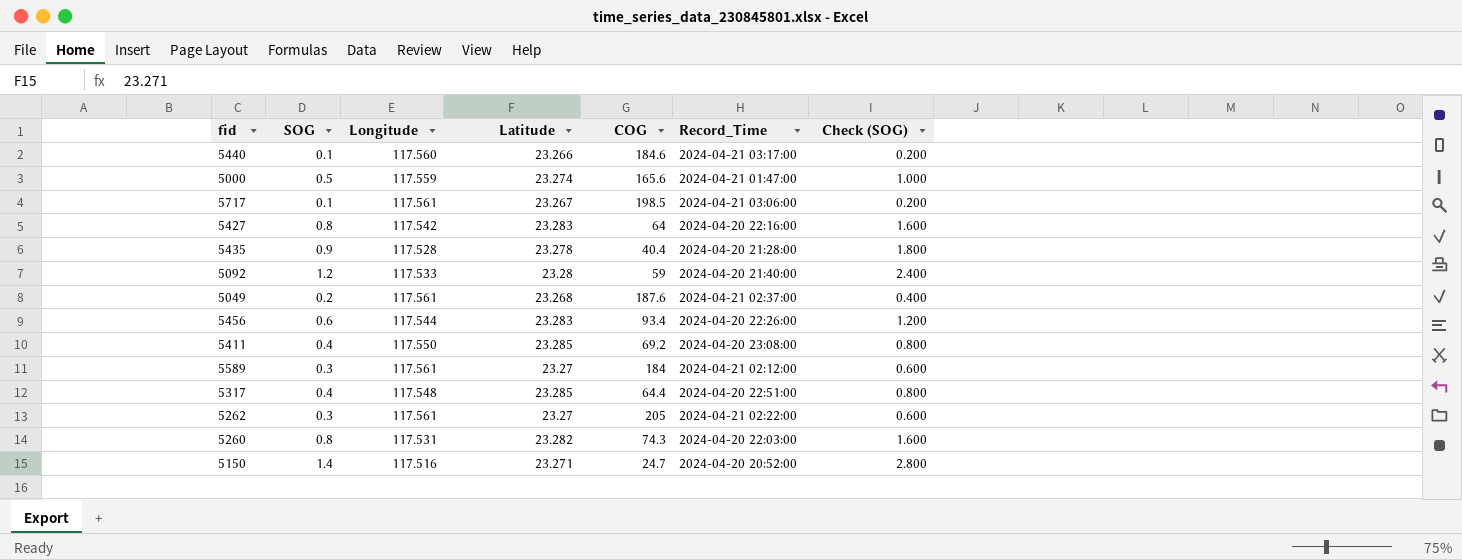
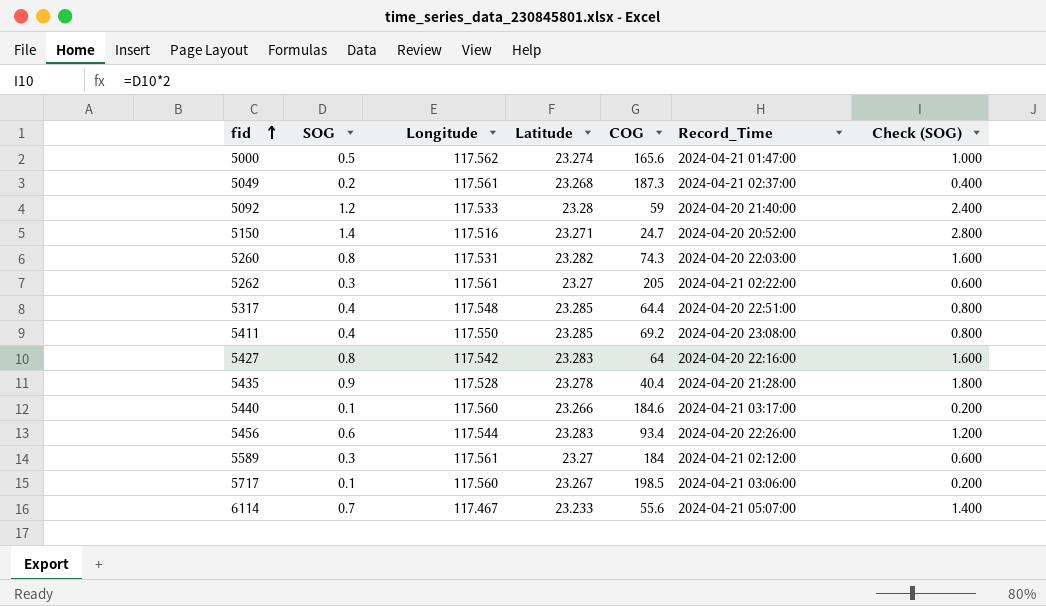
row order: none -> fid ascending
5000 | Longitude: 117.559 -> 117.562
5049 | COG: 187.6 -> 187.3
5717 | Longitude: 117.561 -> 117.560
row 6114: none -> 0.7 | 117.467 | 23.233 | 55.6 | 2024-04-21 05:07:00 | 1.400

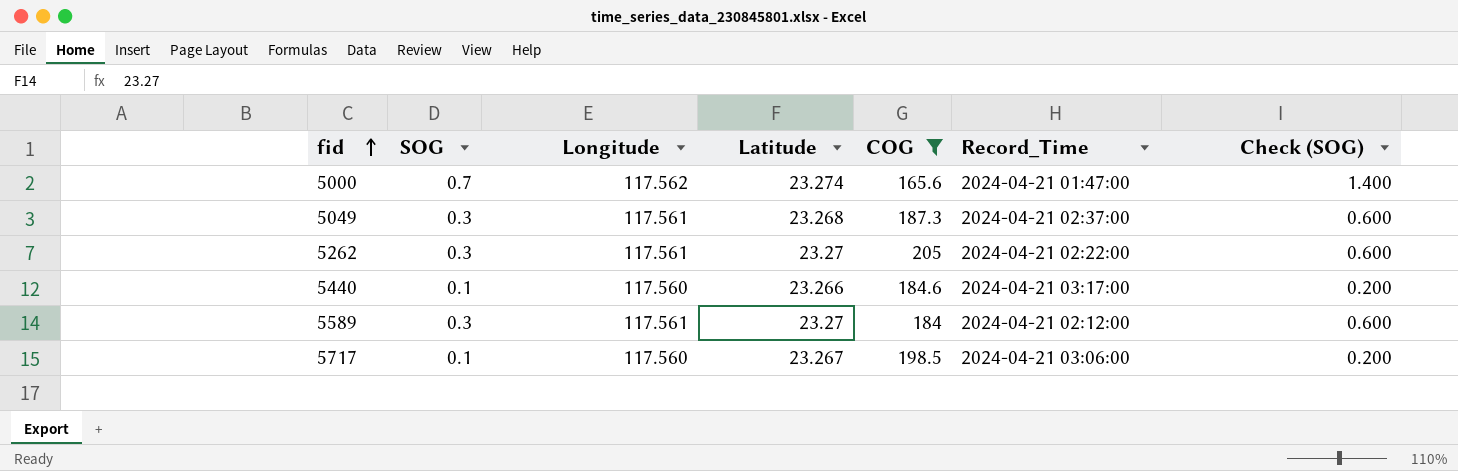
filter: none -> COG >= 165.6
5000 | SOG: 0.5 -> 0.7
5000 | Check (SOG): 1.000 -> 1.400
5049 | SOG: 0.2 -> 0.3
5049 | Check (SOG): 0.400 -> 0.600

